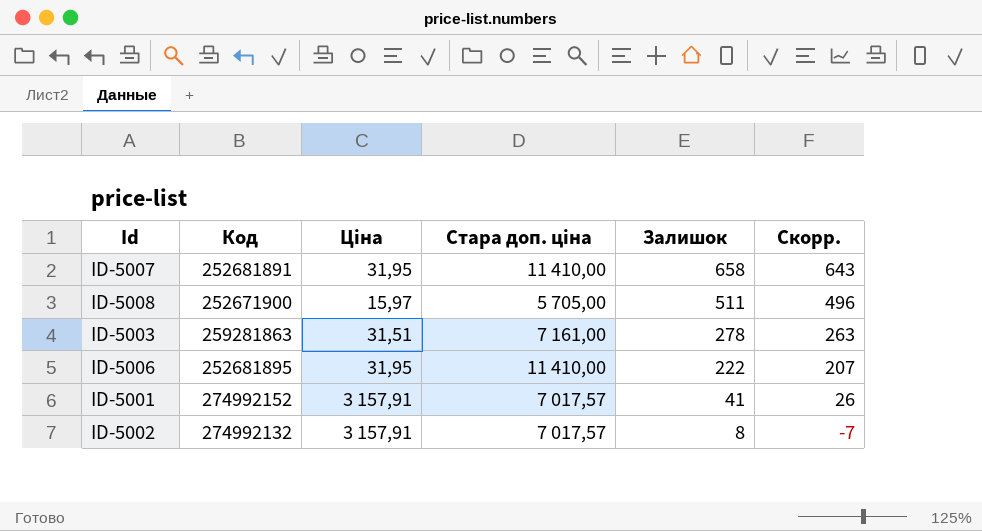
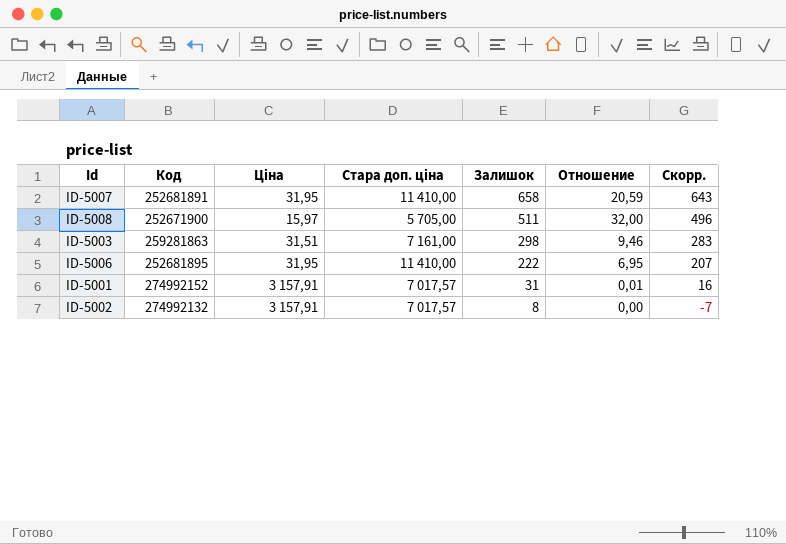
column Отношение | formula: none -> [Залишок] / [Ціна]
ID-5003 | Залишок: 278 -> 298
ID-5003 | Скорр.: 263 -> 283
ID-5001 | Залишок: 41 -> 31
ID-5001 | Скорр.: 26 -> 16

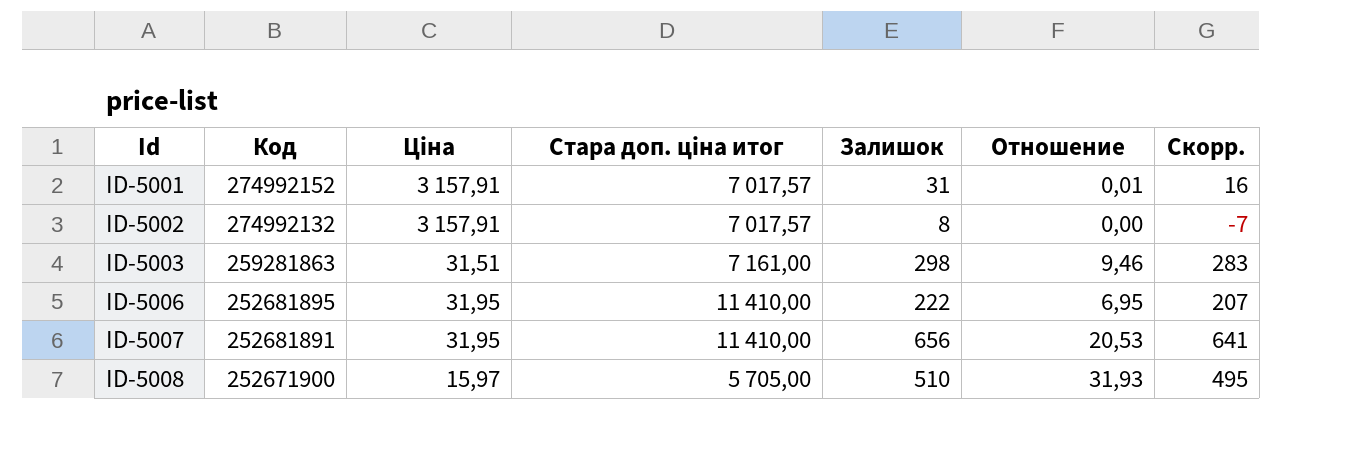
row order: Залишок descending -> Id ascending
column name: Стара доп. ціна -> Стара доп. ціна итог
ID-5007 | Залишок: 658 -> 656
ID-5007 | Отношение: 20,59 -> 20,53
ID-5007 | Скорр.: 643 -> 641
ID-5008 | Залишок: 511 -> 510
ID-5008 | Отношение: 32,00 -> 31,93
ID-5008 | Скорр.: 496 -> 495

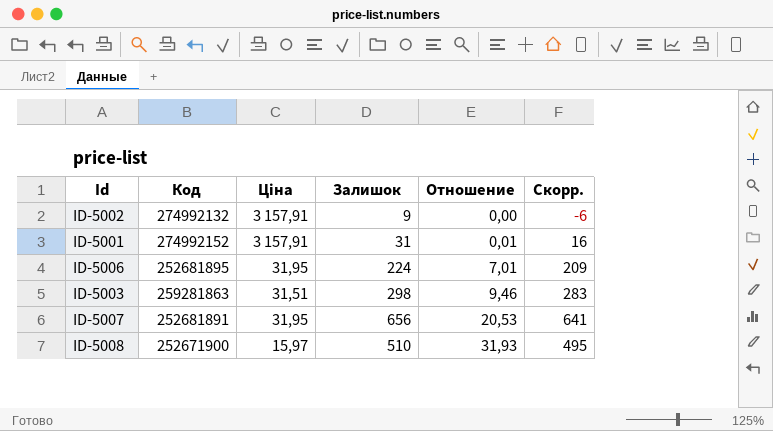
row order: Id ascending -> Отношение ascending
column Стара доп. ціна итог | position: 4 -> none
ID-5002 | Залишок: 8 -> 9
ID-5002 | Скорр.: -7 -> -6
ID-5006 | Залишок: 222 -> 224
ID-5006 | Отношение: 6,95 -> 7,01
ID-5006 | Скорр.: 207 -> 209

